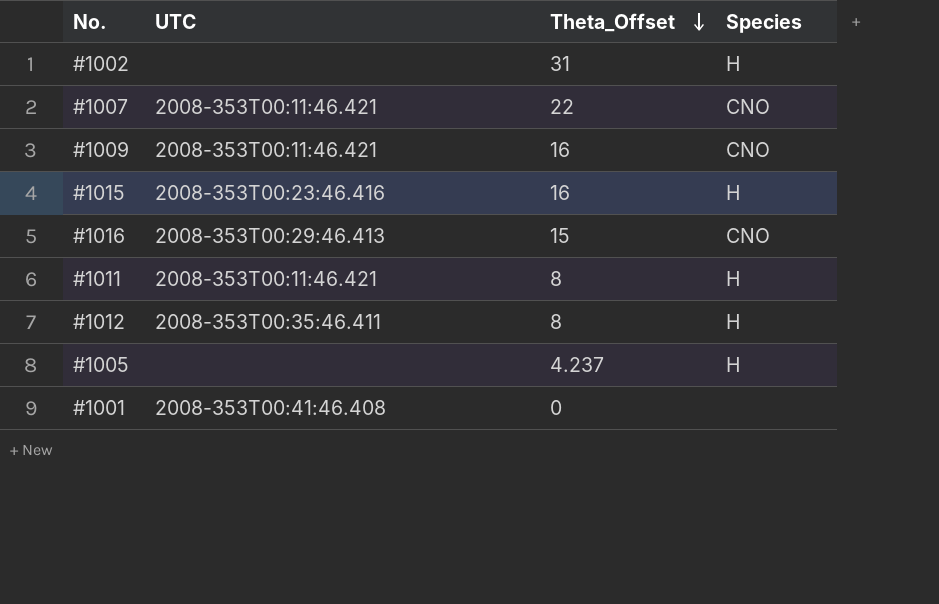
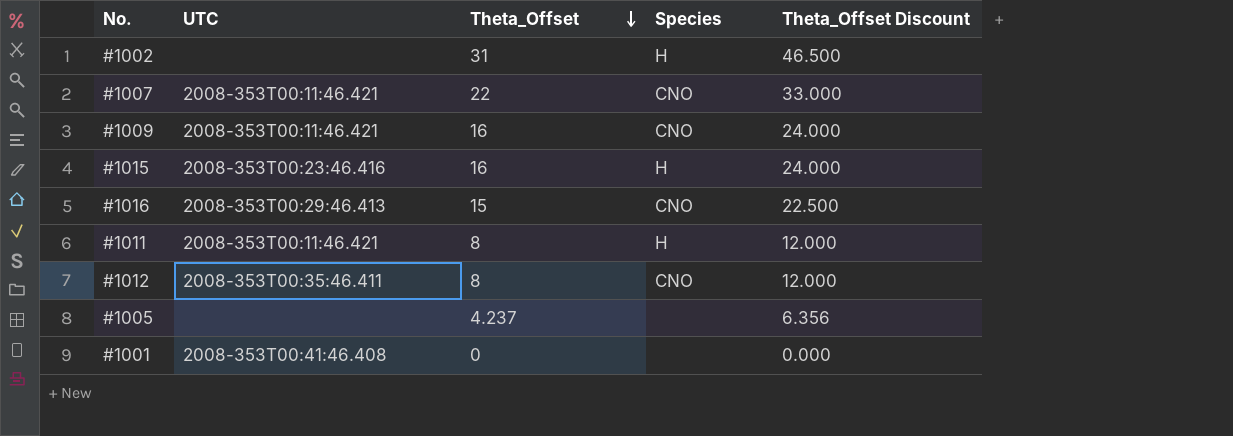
column Theta_Offset Discount | formula: none -> [Theta_Offset] * 1.5
#1012 | Species: H -> CNO
#1005 | Species: H -> none

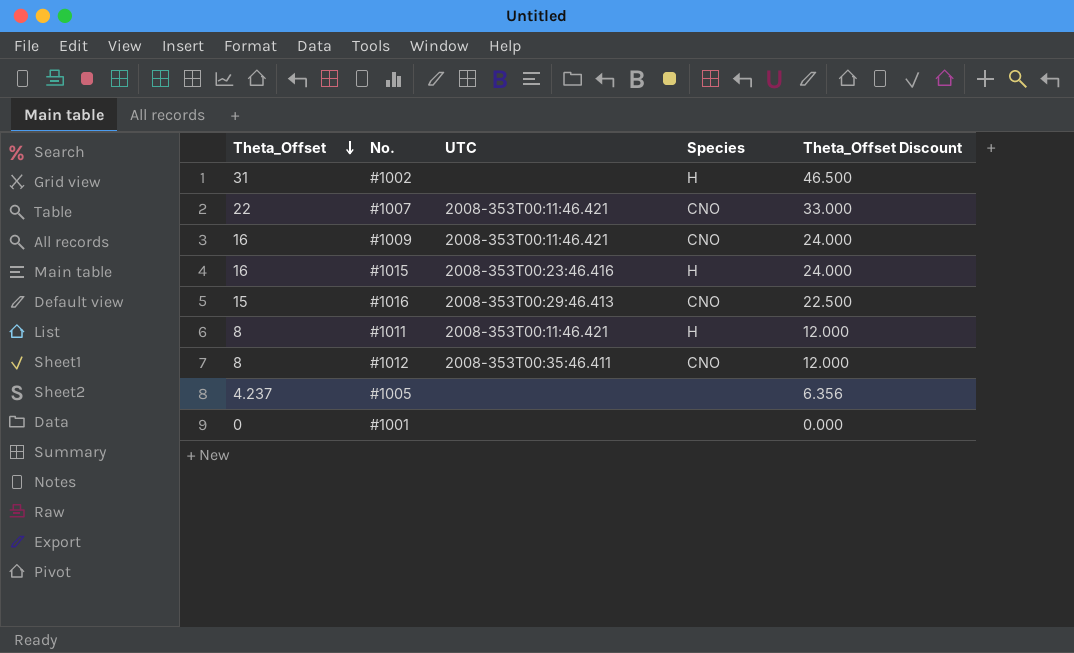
column Theta_Offset | position: 3 -> 1
#1001 | UTC: 2008-353T00:41:46.408 -> none

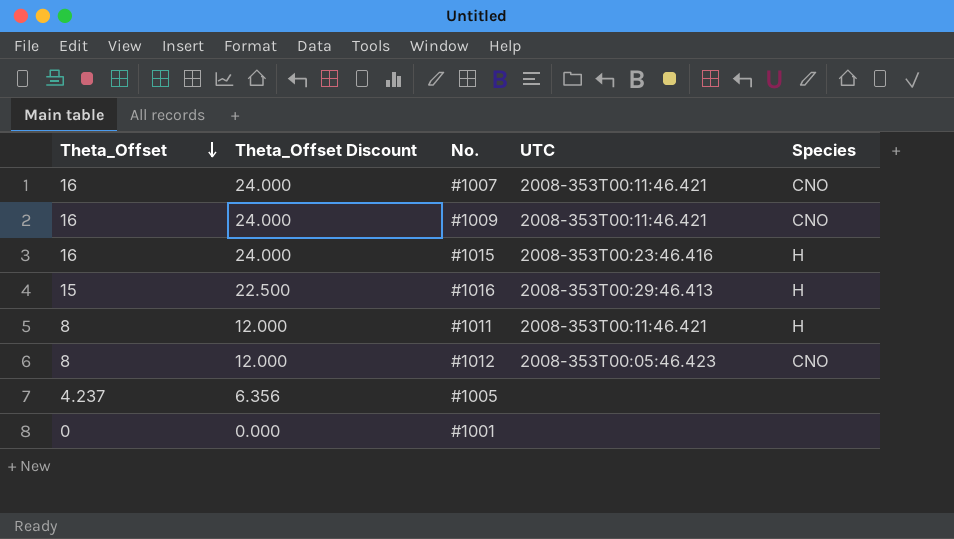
column Theta_Offset Discount | position: 5 -> 2
row #1002: 31 | none | H | 46.500 -> none
#1007 | Theta_Offset: 22 -> 16
#1007 | Theta_Offset Discount: 33.000 -> 24.000
#1016 | Species: CNO -> H
#1012 | UTC: 2008-353T00:35:46.411 -> 2008-353T00:05:46.423

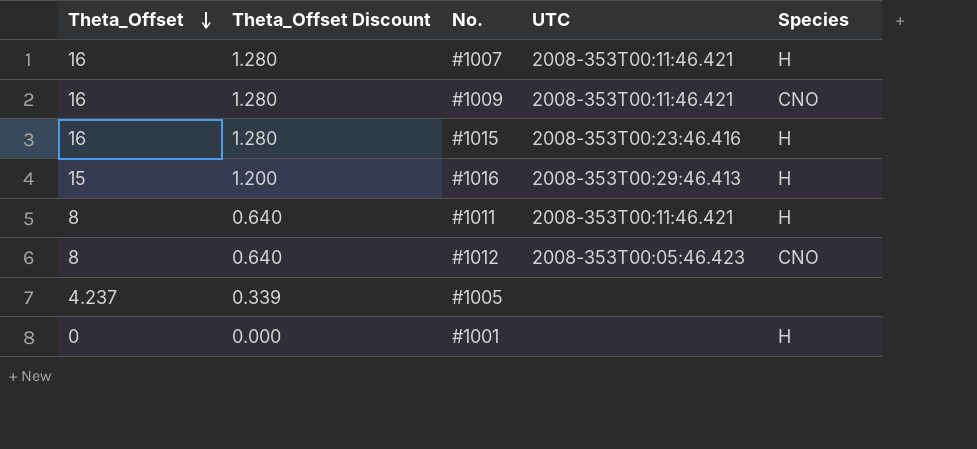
column Theta_Offset Discount | formula: [Theta_Offset] * 1.5 -> [Theta_Offset] * 0.08
#1007 | Species: CNO -> H
#1001 | Species: none -> H

